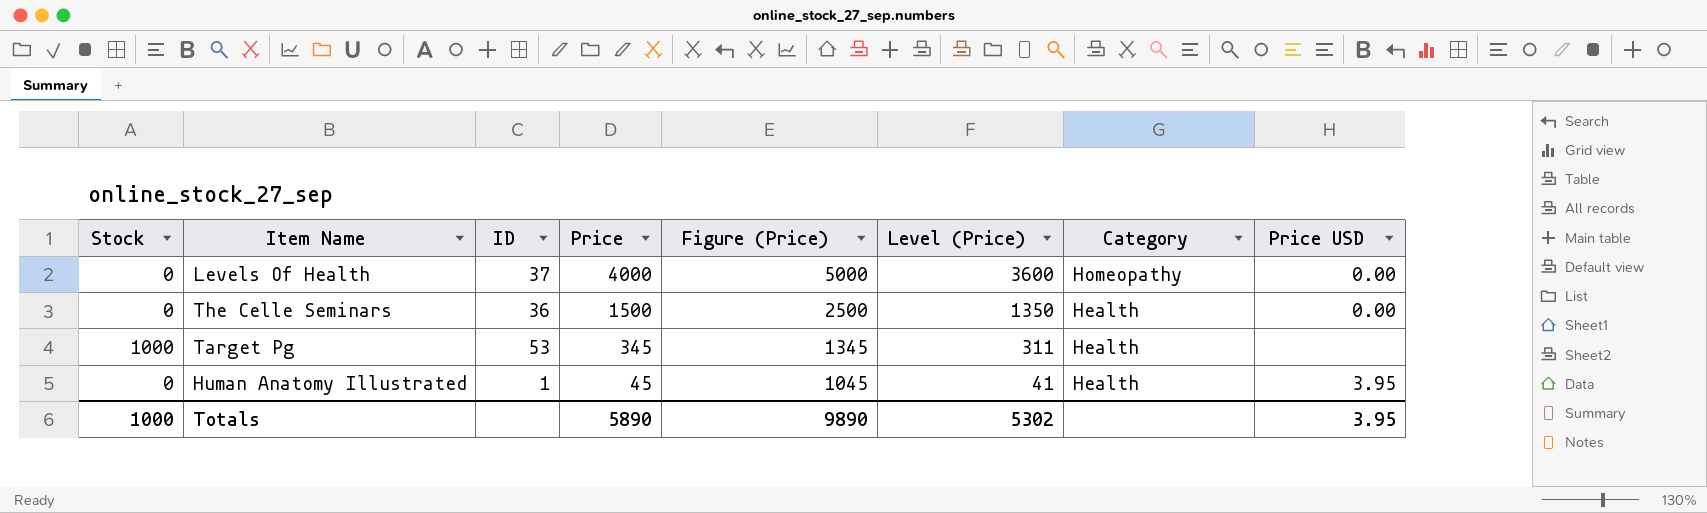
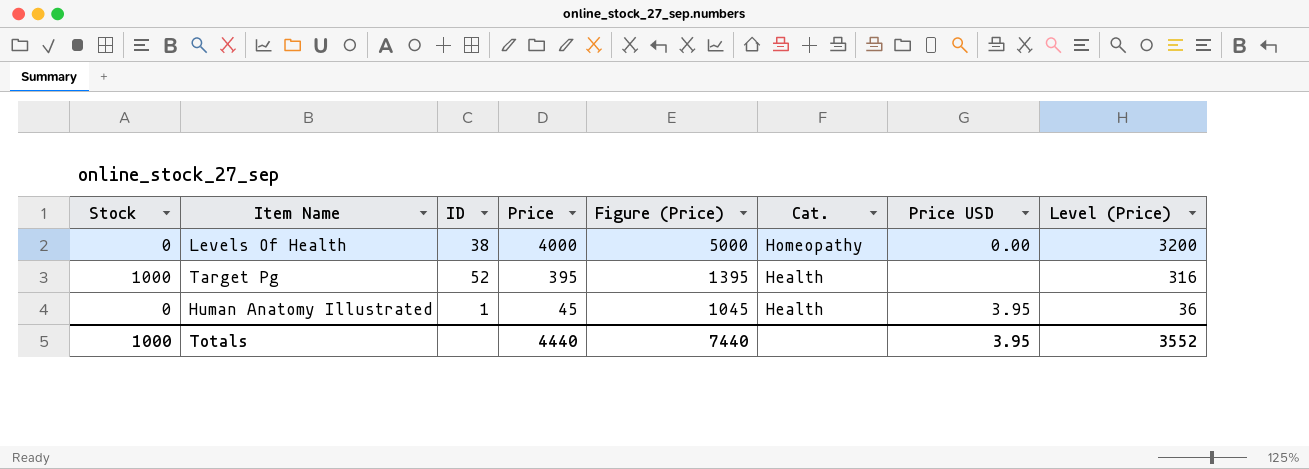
column name: Category -> Cat.
column Level (Price) | formula: [Price] * 0.9 -> [Price] * 0.8
column Level (Price) | position: 6 -> 8
row The Celle Seminars: 0 | 36 | 1500 | 2500 | 1350 | Health | 0.00 -> none
Levels Of Health | ID: 37 -> 38
Target Pg | ID: 53 -> 52
Target Pg | Price: 345 -> 395
Target Pg | Figure (Price): 1345 -> 1395
Totals | Price: 5890 -> 4440
Totals | Figure (Price): 9890 -> 7440
Totals | Level (Price): 5302 -> 3552

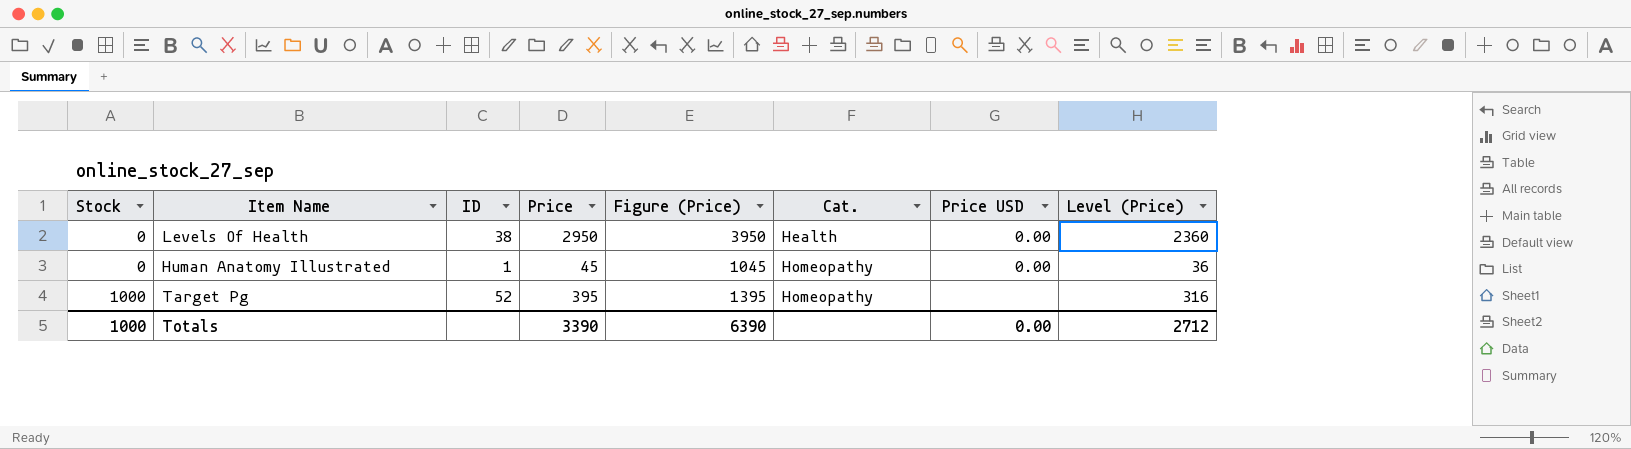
row order: Price descending -> Stock ascending
Levels Of Health | Price: 4000 -> 2950
Levels Of Health | Figure (Price): 5000 -> 3950
Levels Of Health | Cat.: Homeopathy -> Health
Levels Of Health | Level (Price): 3200 -> 2360
Human Anatomy Illustrated | Cat.: Health -> Homeopathy
Human Anatomy Illustrated | Price USD: 3.95 -> 0.00
Target Pg | Cat.: Health -> Homeopathy
Totals | Price: 4440 -> 3390
Totals | Figure (Price): 7440 -> 6390
Totals | Price USD: 3.95 -> 0.00
Totals | Level (Price): 3552 -> 2712

